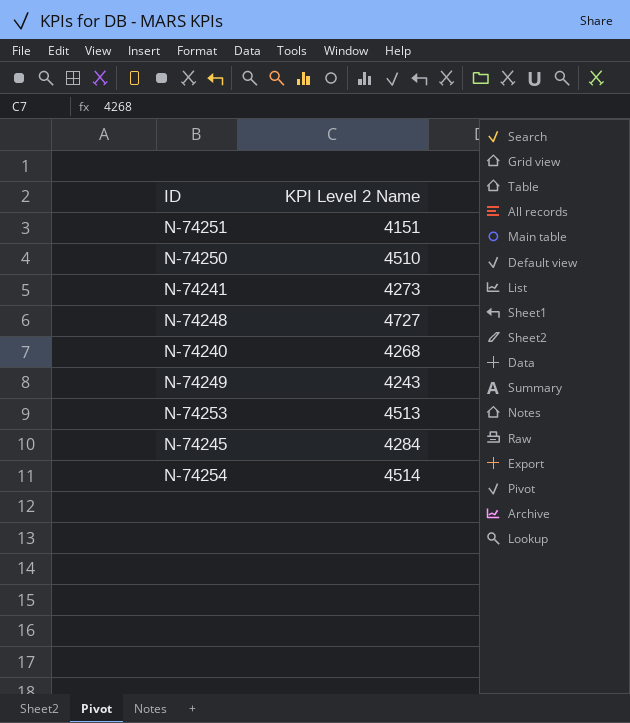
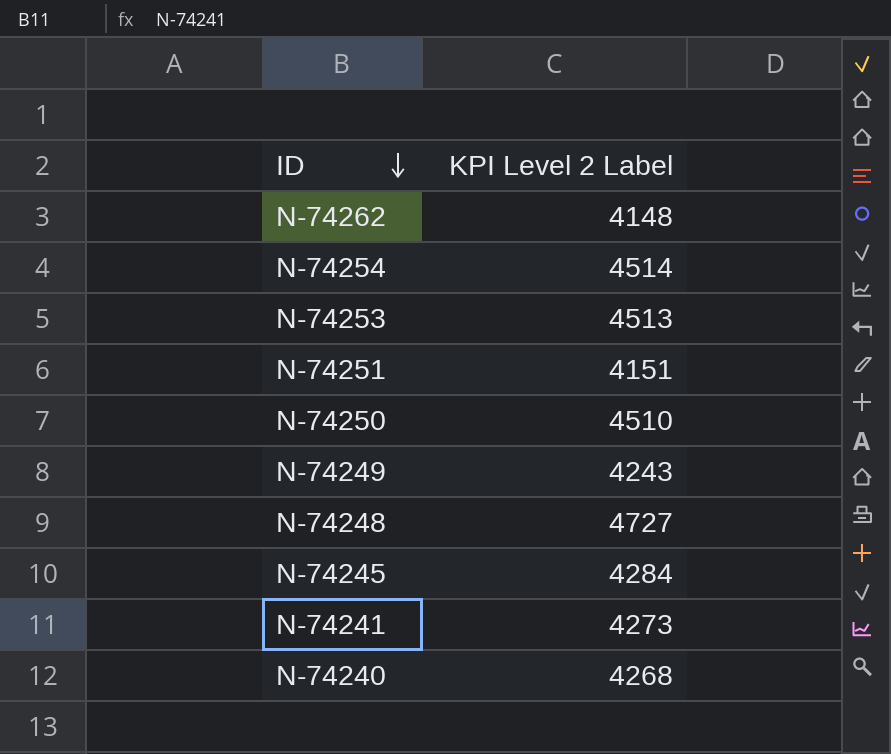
row order: none -> ID descending
column name: KPI Level 2 Name -> KPI Level 2 Label
row N-74262: none -> 4148

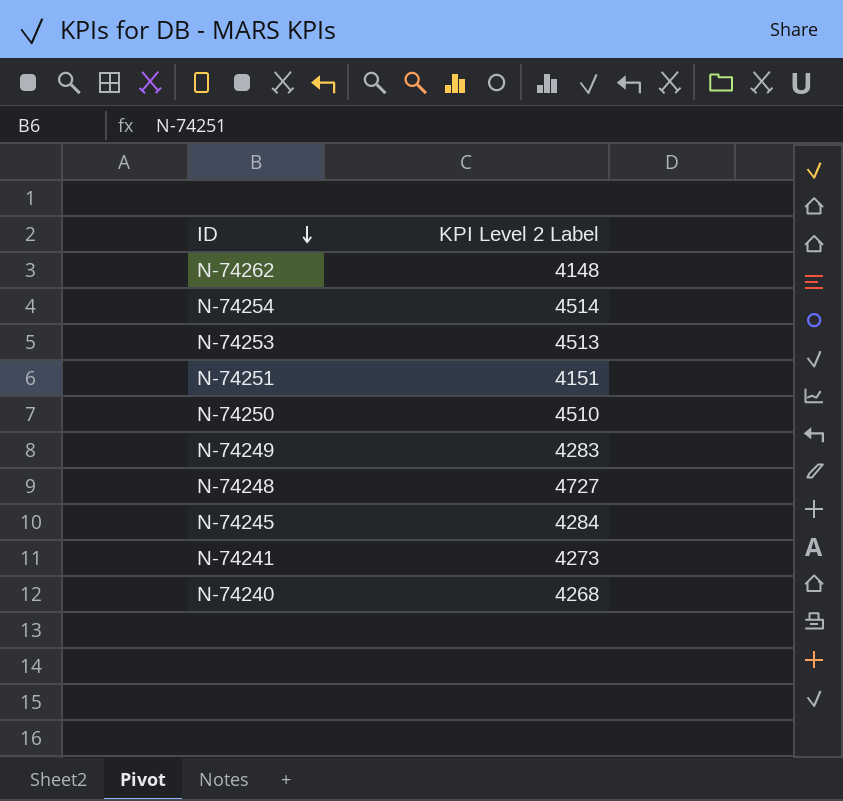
N-74249 | KPI Level 2 Label: 4243 -> 4283

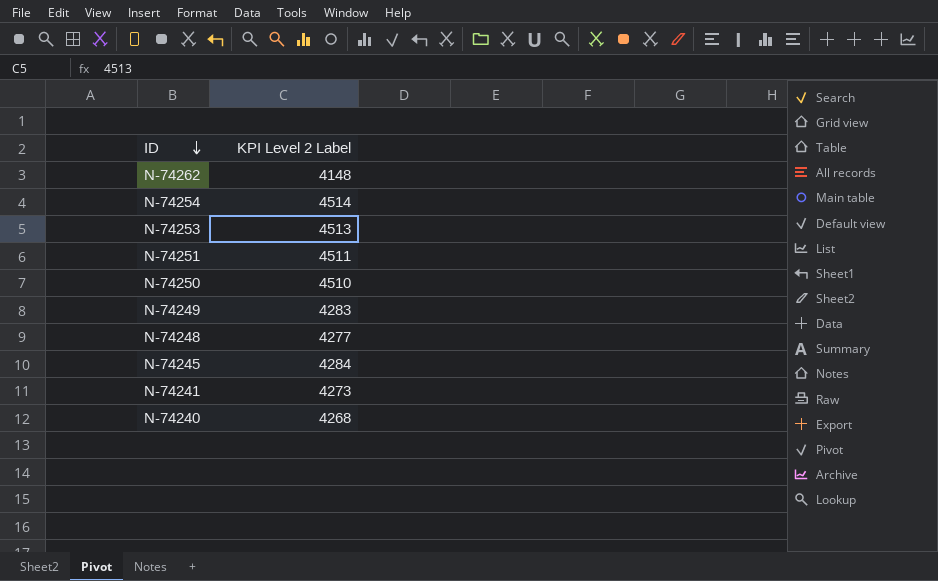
N-74251 | KPI Level 2 Label: 4151 -> 4511
N-74248 | KPI Level 2 Label: 4727 -> 4277

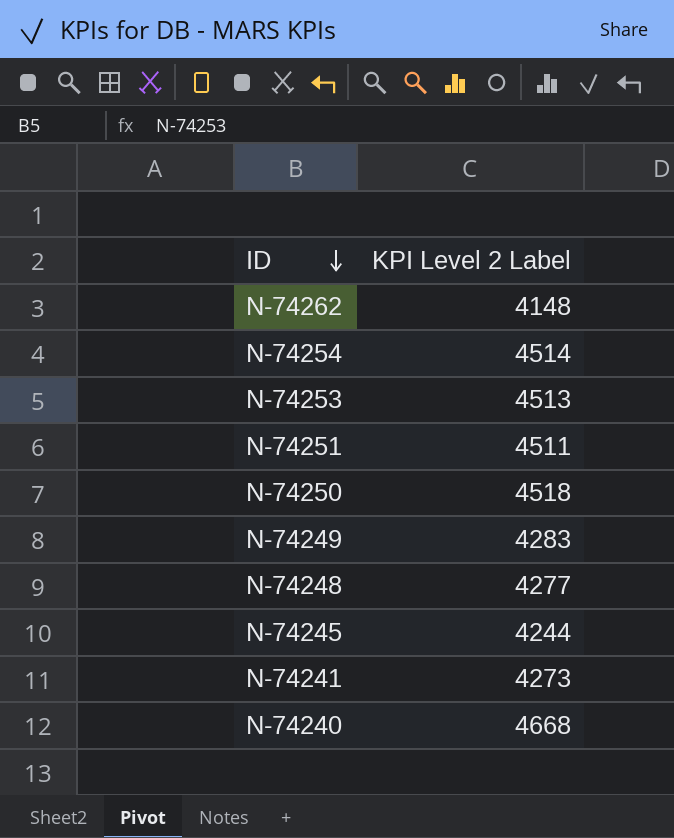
N-74250 | KPI Level 2 Label: 4510 -> 4518
N-74245 | KPI Level 2 Label: 4284 -> 4244
N-74240 | KPI Level 2 Label: 4268 -> 4668

